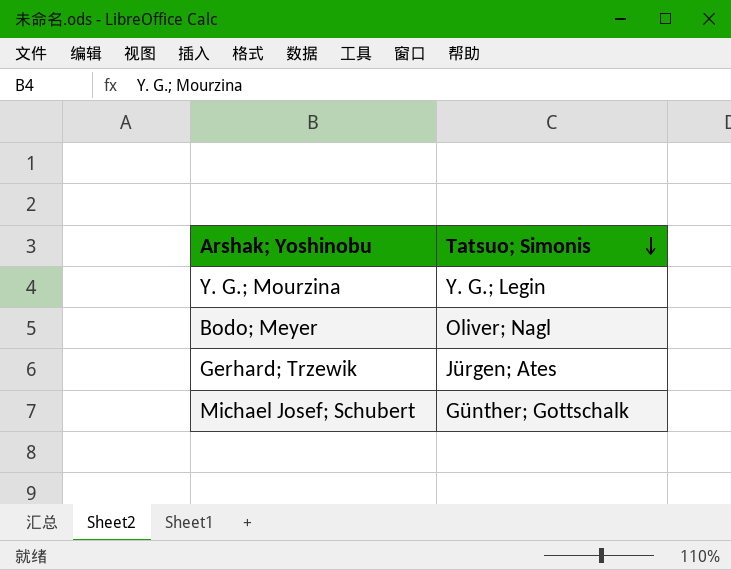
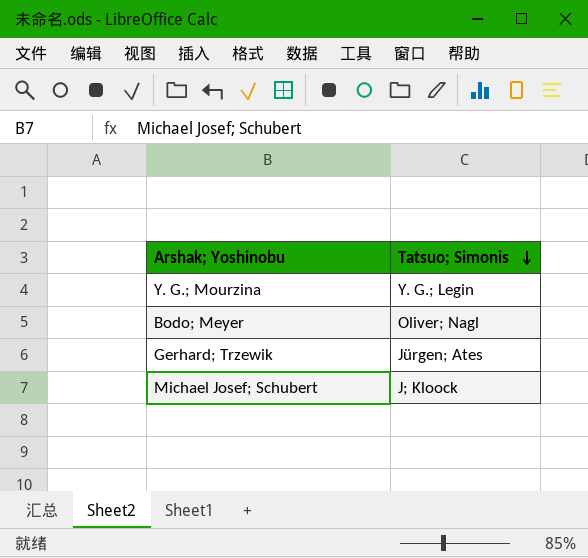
Michael Josef; Schubert | Tatsuo; Simonis: Günther; Gottschalk -> J; Kloock

